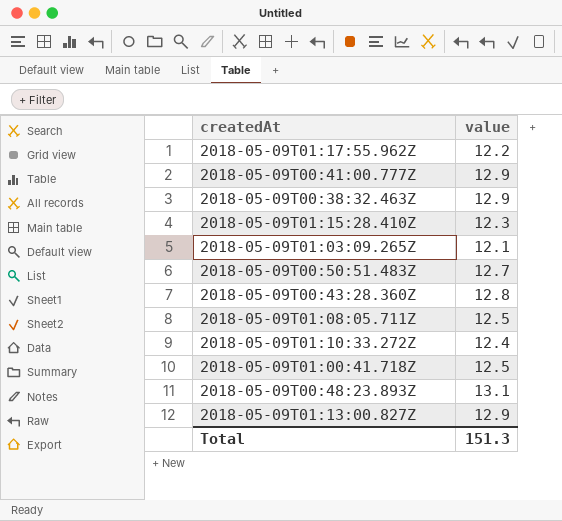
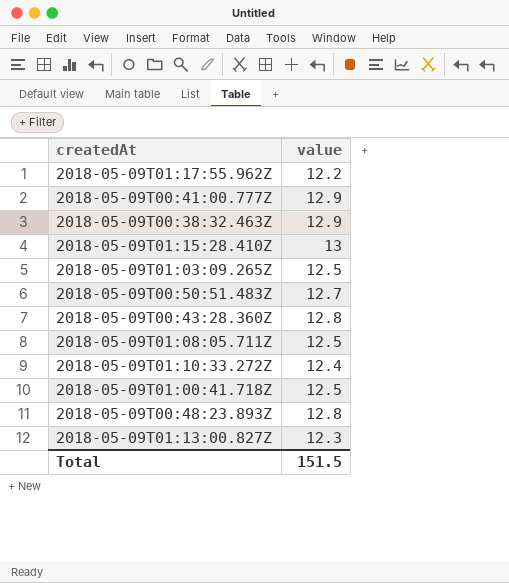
2018-05-09T01:15:28.410Z | value: 12.3 -> 13
2018-05-09T01:03:09.265Z | value: 12.1 -> 12.5
2018-05-09T00:48:23.893Z | value: 13.1 -> 12.8
2018-05-09T01:13:00.827Z | value: 12.9 -> 12.3
Total | value: 151.3 -> 151.5

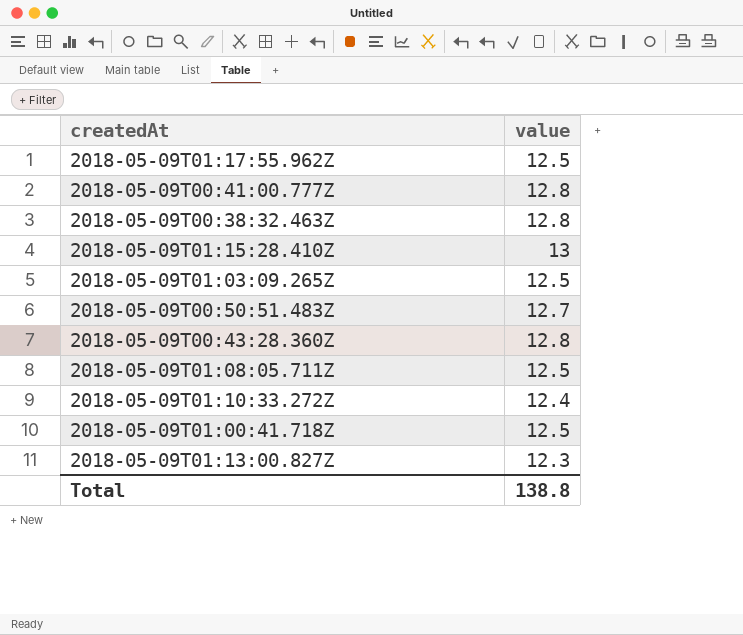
row 2018-05-09T00:48:23.893Z: 12.8 -> none
2018-05-09T01:17:55.962Z | value: 12.2 -> 12.5
2018-05-09T00:41:00.777Z | value: 12.9 -> 12.8
2018-05-09T00:38:32.463Z | value: 12.9 -> 12.8
Total | value: 151.5 -> 138.8

